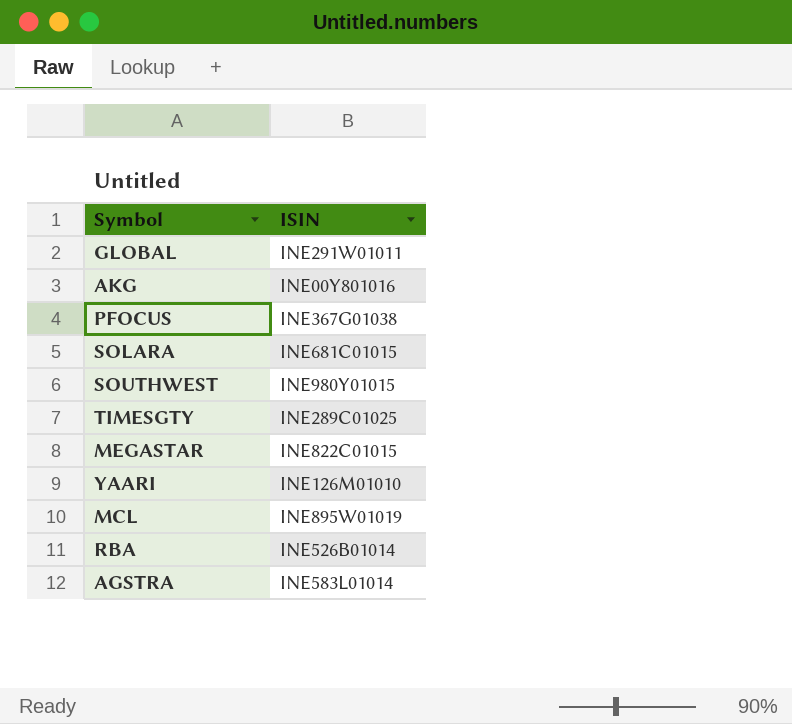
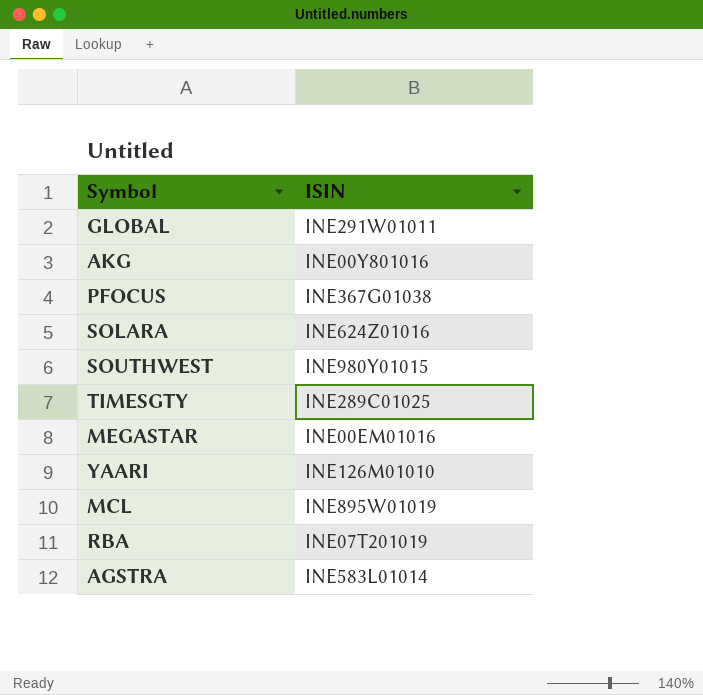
SOLARA | ISIN: INE681C01015 -> INE624Z01016
MEGASTAR | ISIN: INE822C01015 -> INE00EM01016
RBA | ISIN: INE526B01014 -> INE07T201019

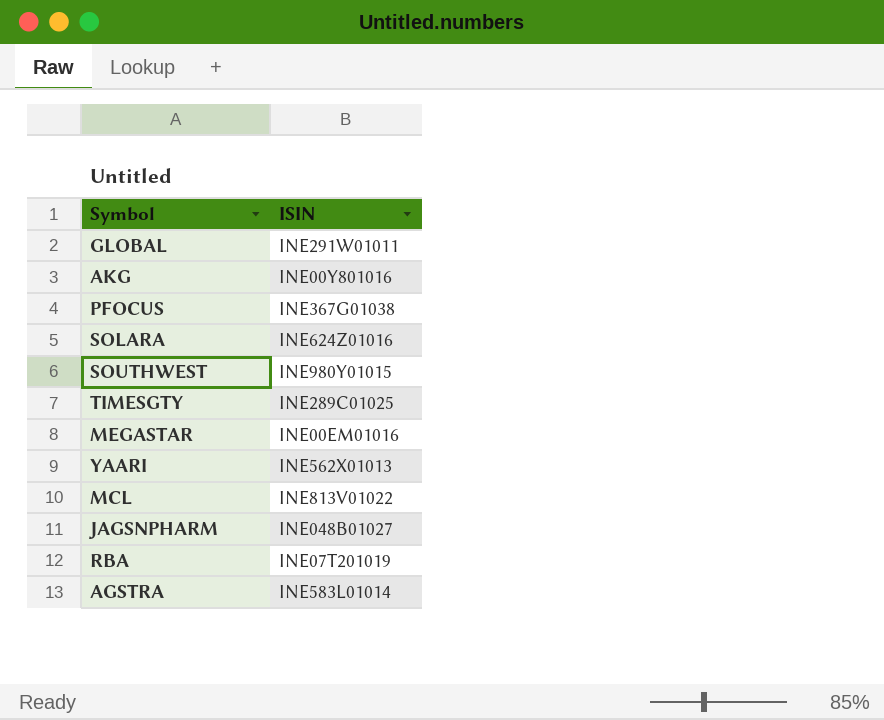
YAARI | ISIN: INE126M01010 -> INE562X01013
MCL | ISIN: INE895W01019 -> INE813V01022
row JAGSNPHARM: none -> INE048B01027

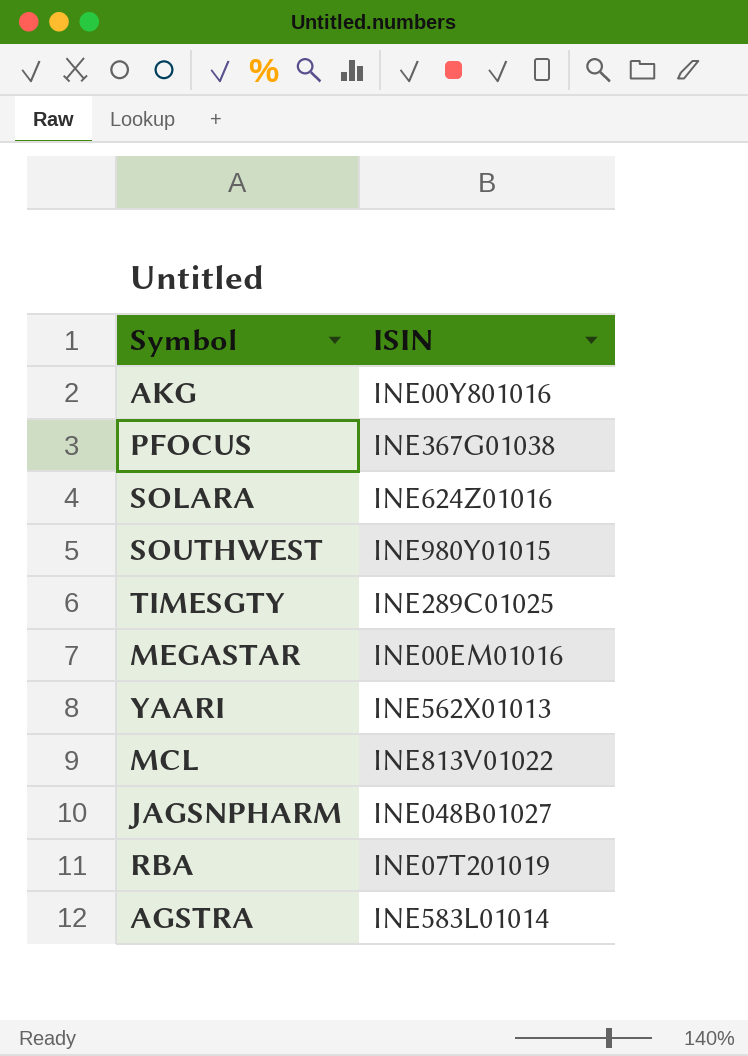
row GLOBAL: INE291W01011 -> none

